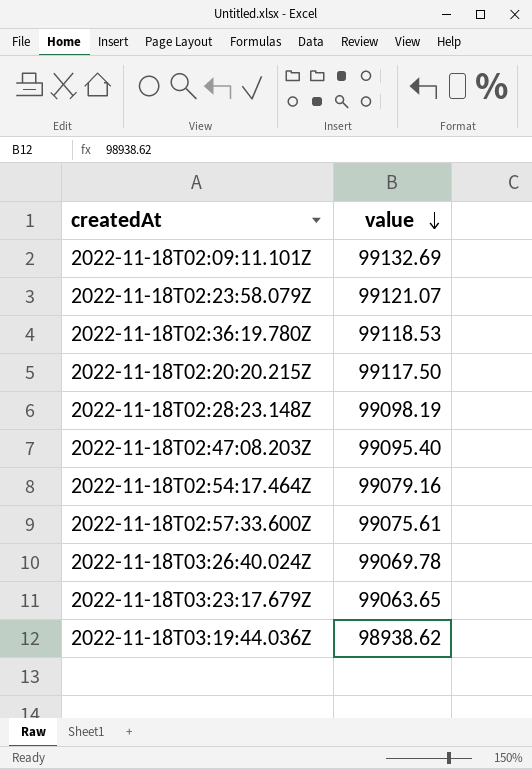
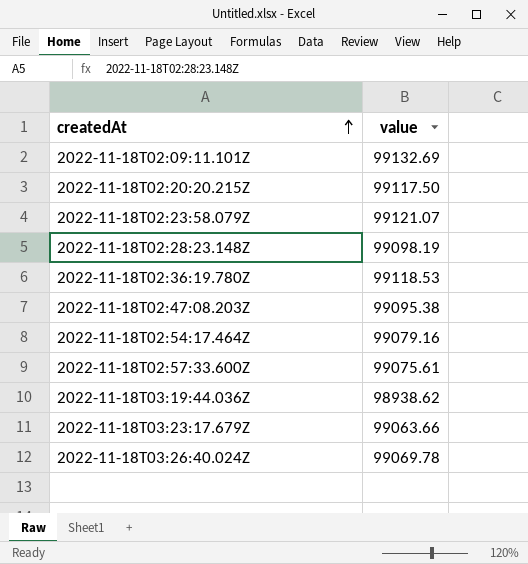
row order: value descending -> createdAt ascending
2022-11-18T02:47:08.203Z | value: 99095.40 -> 99095.38
2022-11-18T03:23:17.679Z | value: 99063.65 -> 99063.66

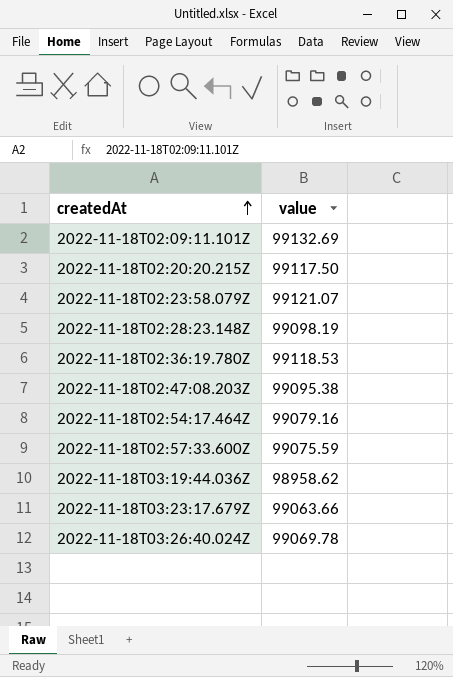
2022-11-18T02:57:33.600Z | value: 99075.61 -> 99075.59
2022-11-18T03:19:44.036Z | value: 98938.62 -> 98958.62

